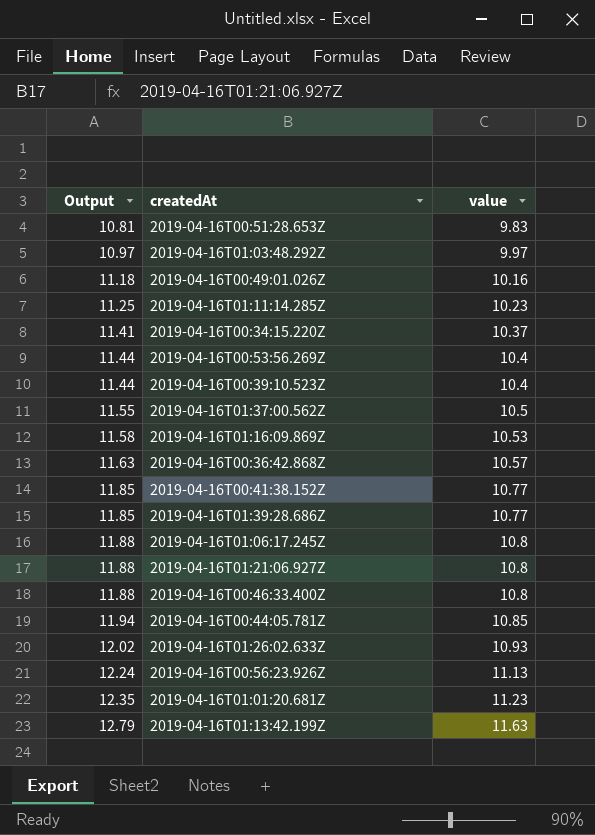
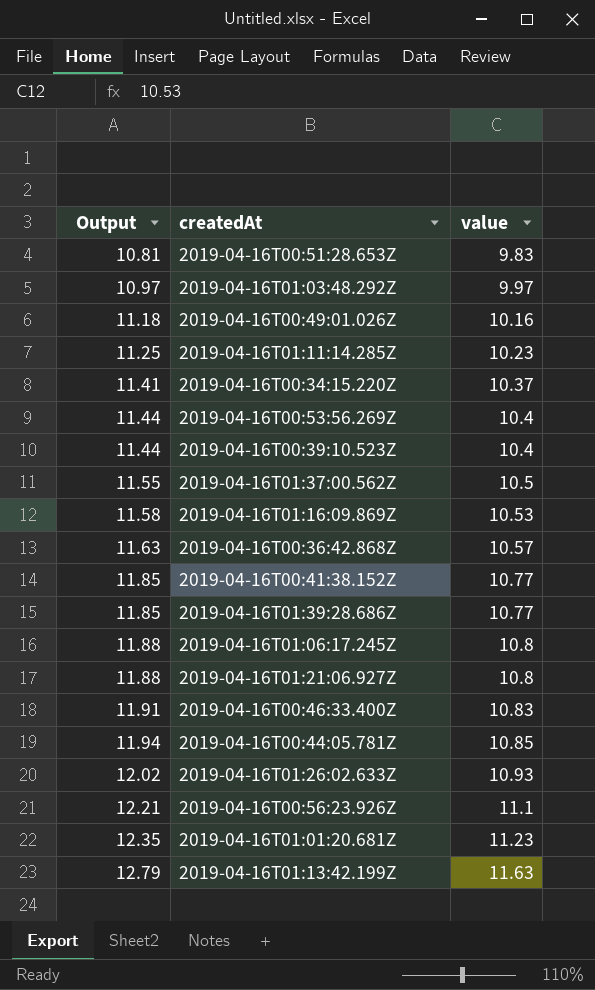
2019-04-16T00:46:33.400Z | Output: 11.88 -> 11.91
2019-04-16T00:46:33.400Z | value: 10.8 -> 10.83
2019-04-16T00:56:23.926Z | Output: 12.24 -> 12.21
2019-04-16T00:56:23.926Z | value: 11.13 -> 11.1

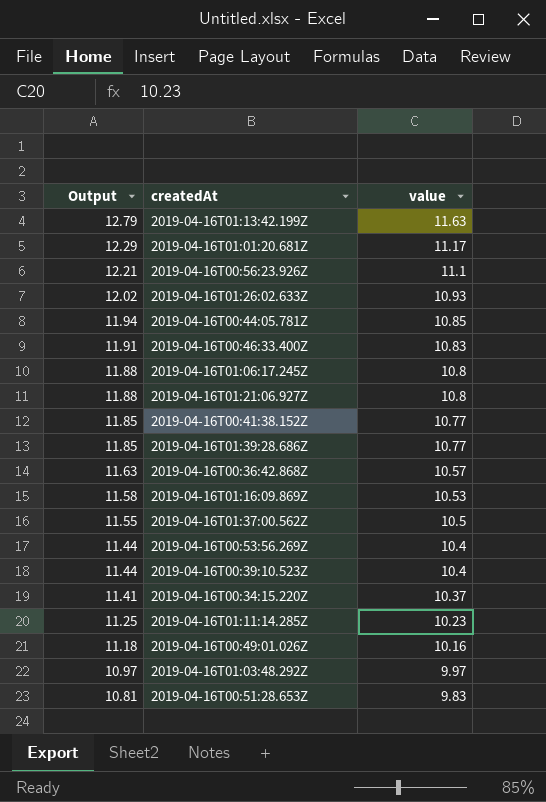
row order: Output ascending -> Output descending
2019-04-16T01:01:20.681Z | Output: 12.35 -> 12.29
2019-04-16T01:01:20.681Z | value: 11.23 -> 11.17

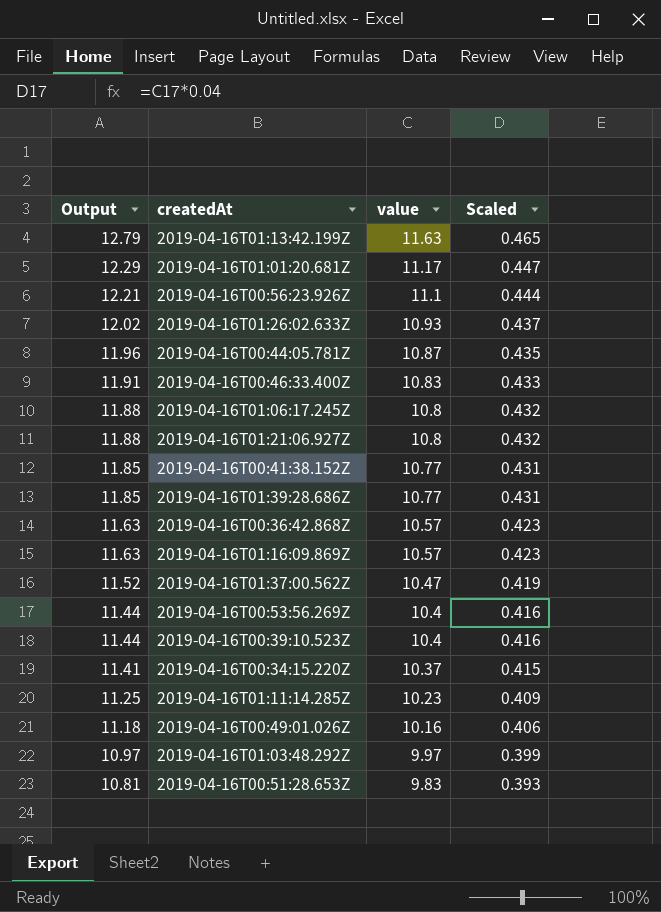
column Scaled | formula: none -> [value] * 0.04
2019-04-16T00:44:05.781Z | Output: 11.94 -> 11.96
2019-04-16T00:44:05.781Z | value: 10.85 -> 10.87
2019-04-16T01:16:09.869Z | Output: 11.58 -> 11.63
2019-04-16T01:16:09.869Z | value: 10.53 -> 10.57
2019-04-16T01:37:00.562Z | Output: 11.55 -> 11.52
2019-04-16T01:37:00.562Z | value: 10.5 -> 10.47

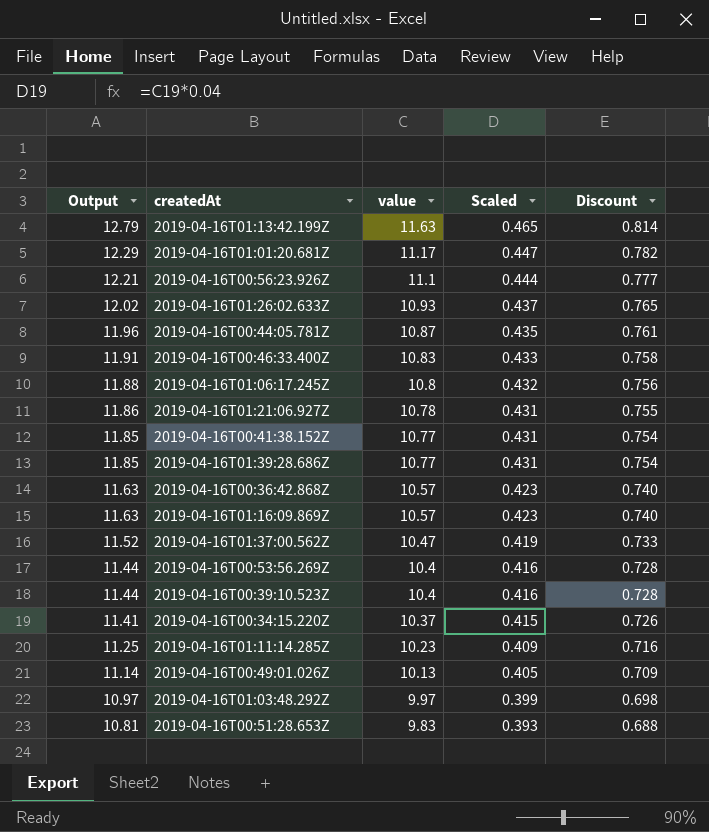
column Discount | formula: none -> [value] * 0.07
2019-04-16T01:21:06.927Z | Output: 11.88 -> 11.86
2019-04-16T01:21:06.927Z | value: 10.8 -> 10.78
2019-04-16T01:21:06.927Z | Scaled: 0.432 -> 0.431
2019-04-16T00:49:01.026Z | Output: 11.18 -> 11.14
2019-04-16T00:49:01.026Z | value: 10.16 -> 10.13
2019-04-16T00:49:01.026Z | Scaled: 0.406 -> 0.405

